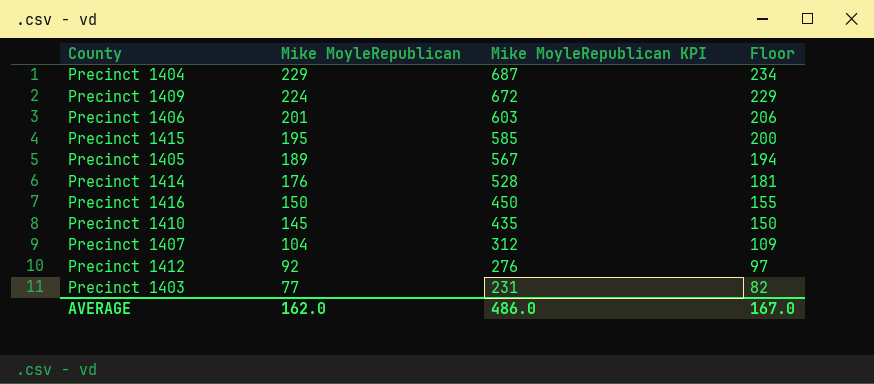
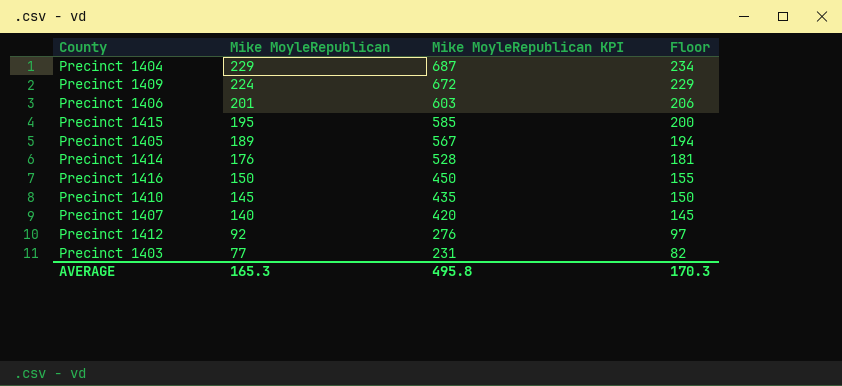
Precinct 1407 | Mike MoyleRepublican: 104 -> 140
Precinct 1407 | Mike MoyleRepublican KPI: 312 -> 420
Precinct 1407 | Floor: 109 -> 145
AVERAGE | Mike MoyleRepublican: 162.0 -> 165.3
AVERAGE | Mike MoyleRepublican KPI: 486.0 -> 495.8
AVERAGE | Floor: 167.0 -> 170.3

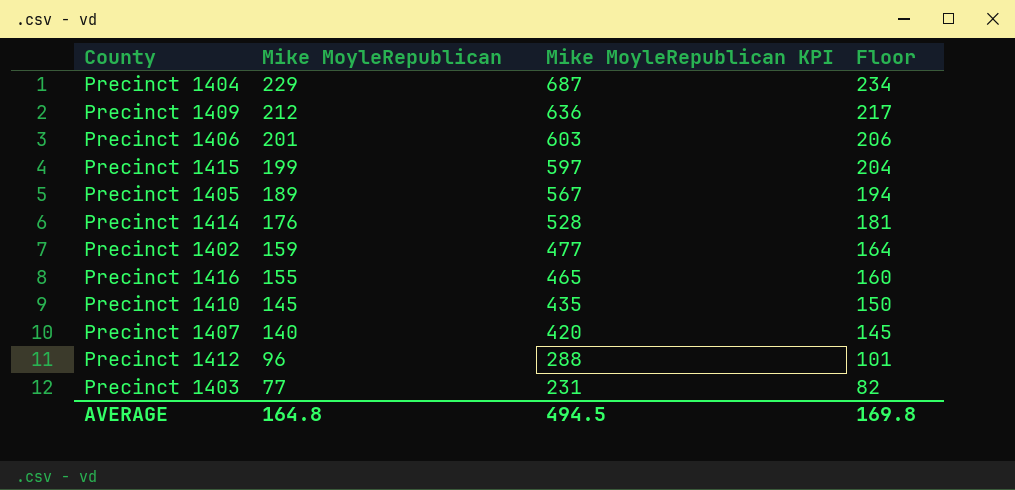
Precinct 1409 | Mike MoyleRepublican: 224 -> 212
Precinct 1409 | Mike MoyleRepublican KPI: 672 -> 636
Precinct 1409 | Floor: 229 -> 217
Precinct 1415 | Mike MoyleRepublican: 195 -> 199
Precinct 1415 | Mike MoyleRepublican KPI: 585 -> 597
Precinct 1415 | Floor: 200 -> 204
row Precinct 1402: none -> 159 | 477 | 164
Precinct 1416 | Mike MoyleRepublican: 150 -> 155
Precinct 1416 | Mike MoyleRepublican KPI: 450 -> 465
Precinct 1416 | Floor: 155 -> 160
Precinct 1412 | Mike MoyleRepublican: 92 -> 96
Precinct 1412 | Mike MoyleRepublican KPI: 276 -> 288
Precinct 1412 | Floor: 97 -> 101
AVERAGE | Mike MoyleRepublican: 165.3 -> 164.8
AVERAGE | Mike MoyleRepublican KPI: 495.8 -> 494.5
AVERAGE | Floor: 170.3 -> 169.8

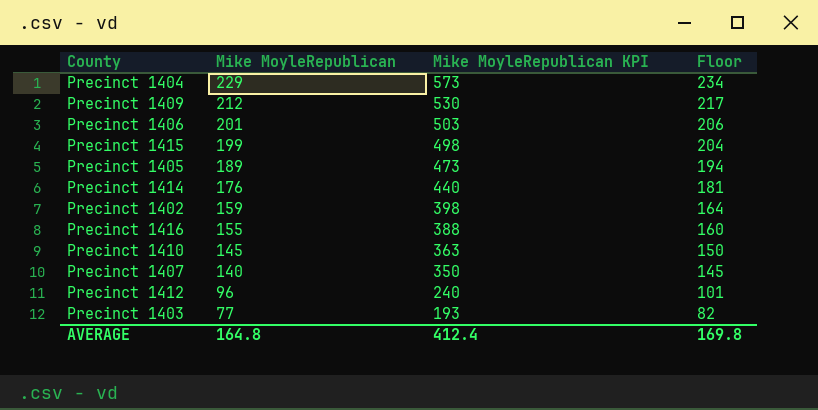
column Mike MoyleRepublican KPI | formula: [Mike MoyleRepublican] * 3 -> [Mike MoyleRepublican] * 2.5
AVERAGE | Mike MoyleRepublican KPI: 494.5 -> 412.4

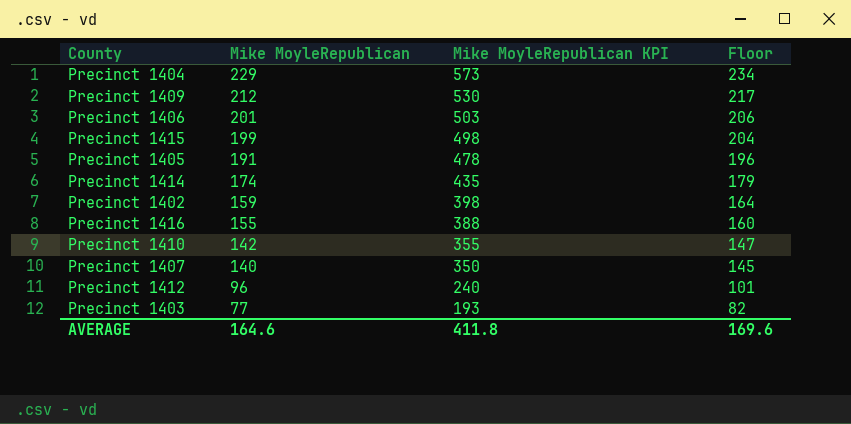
Precinct 1405 | Mike MoyleRepublican: 189 -> 191
Precinct 1405 | Mike MoyleRepublican KPI: 473 -> 478
Precinct 1405 | Floor: 194 -> 196
Precinct 1414 | Mike MoyleRepublican: 176 -> 174
Precinct 1414 | Mike MoyleRepublican KPI: 440 -> 435
Precinct 1414 | Floor: 181 -> 179
Precinct 1410 | Mike MoyleRepublican: 145 -> 142
Precinct 1410 | Mike MoyleRepublican KPI: 363 -> 355
Precinct 1410 | Floor: 150 -> 147
AVERAGE | Mike MoyleRepublican: 164.8 -> 164.6
AVERAGE | Mike MoyleRepublican KPI: 412.4 -> 411.8
AVERAGE | Floor: 169.8 -> 169.6

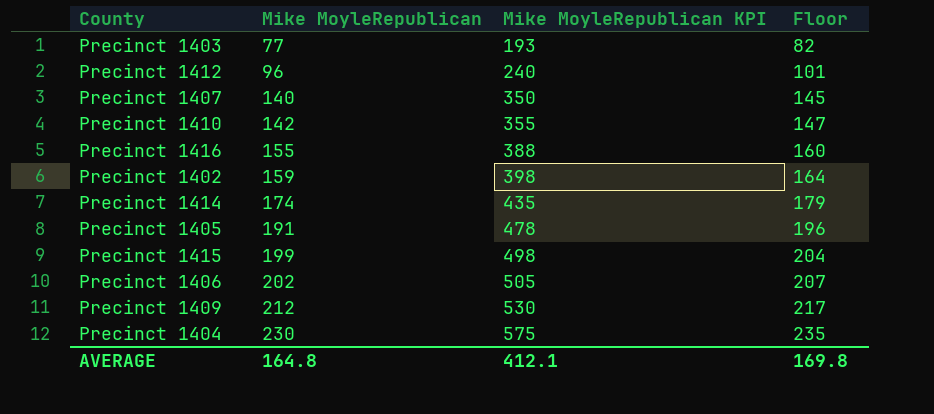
row order: Mike MoyleRepublican descending -> Mike MoyleRepublican ascending
Precinct 1406 | Mike MoyleRepublican: 201 -> 202
Precinct 1406 | Mike MoyleRepublican KPI: 503 -> 505
Precinct 1406 | Floor: 206 -> 207
Precinct 1404 | Mike MoyleRepublican: 229 -> 230
Precinct 1404 | Mike MoyleRepublican KPI: 573 -> 575
Precinct 1404 | Floor: 234 -> 235
AVERAGE | Mike MoyleRepublican: 164.6 -> 164.8
AVERAGE | Mike MoyleRepublican KPI: 411.8 -> 412.1
AVERAGE | Floor: 169.6 -> 169.8

